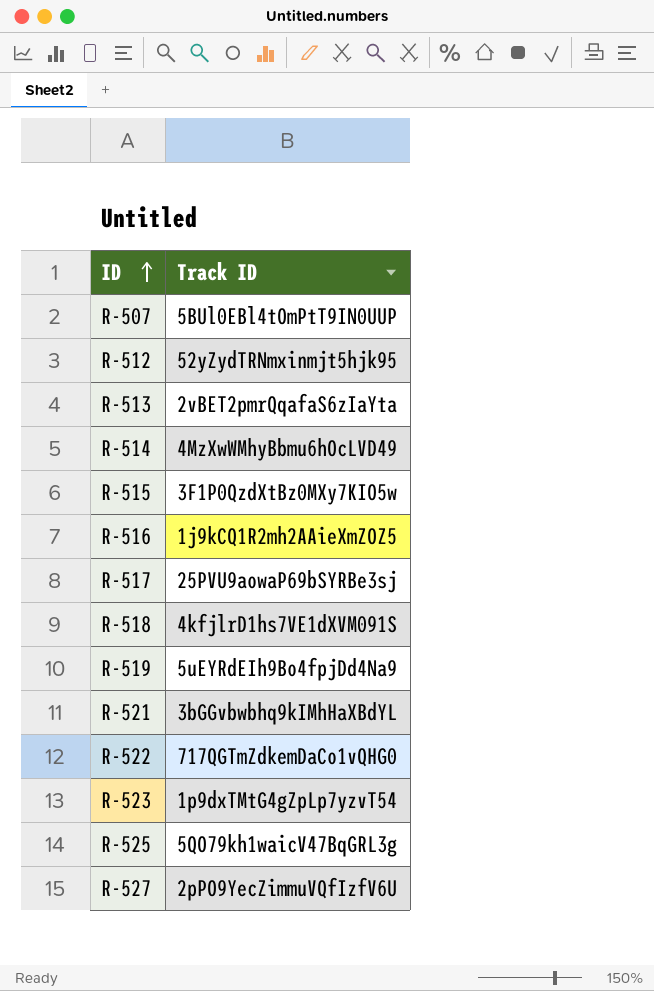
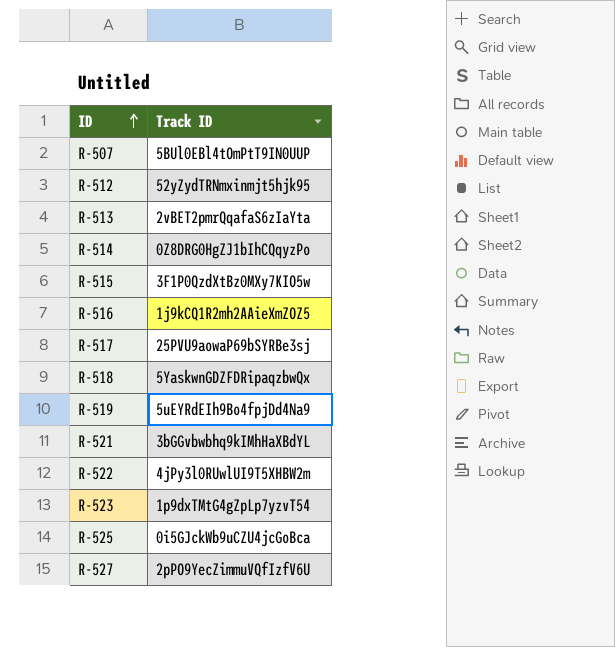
R-514 | Track ID: 4MzXwWMhyBbmu6hOcLVD49 -> 0Z8DRG0HgZJ1bIhCQqyzPo
R-518 | Track ID: 4kfjlrD1hs7VE1dXVM091S -> 5YaskwnGDZFDRipaqzbwQx
R-522 | Track ID: 717QGTmZdkemDaCo1vQHG0 -> 4jPy3l0RUwlUI9T5XHBW2m
R-525 | Track ID: 5QO79kh1waicV47BqGRL3g -> 0i5GJckWb9uCZU4jcGoBca

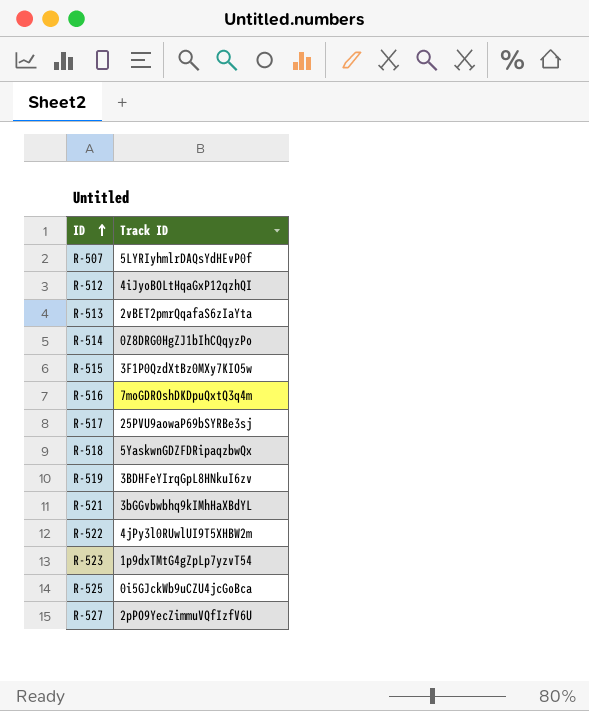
R-507 | Track ID: 5BUl0EBl4tOmPtT9IN0UUP -> 5LYRIyhmlrDAQsYdHEvP0f
R-512 | Track ID: 52yZydTRNmxinmjt5hjk95 -> 4iJyoBOLtHqaGxP12qzhQI
R-516 | Track ID: 1j9kCQ1R2mh2AAieXmZOZ5 -> 7moGDROshDKDpuQxtQ3q4m
R-519 | Track ID: 5uEYRdEIh9Bo4fpjDd4Na9 -> 3BDHFeYIrqGpL8HNkuI6zv

